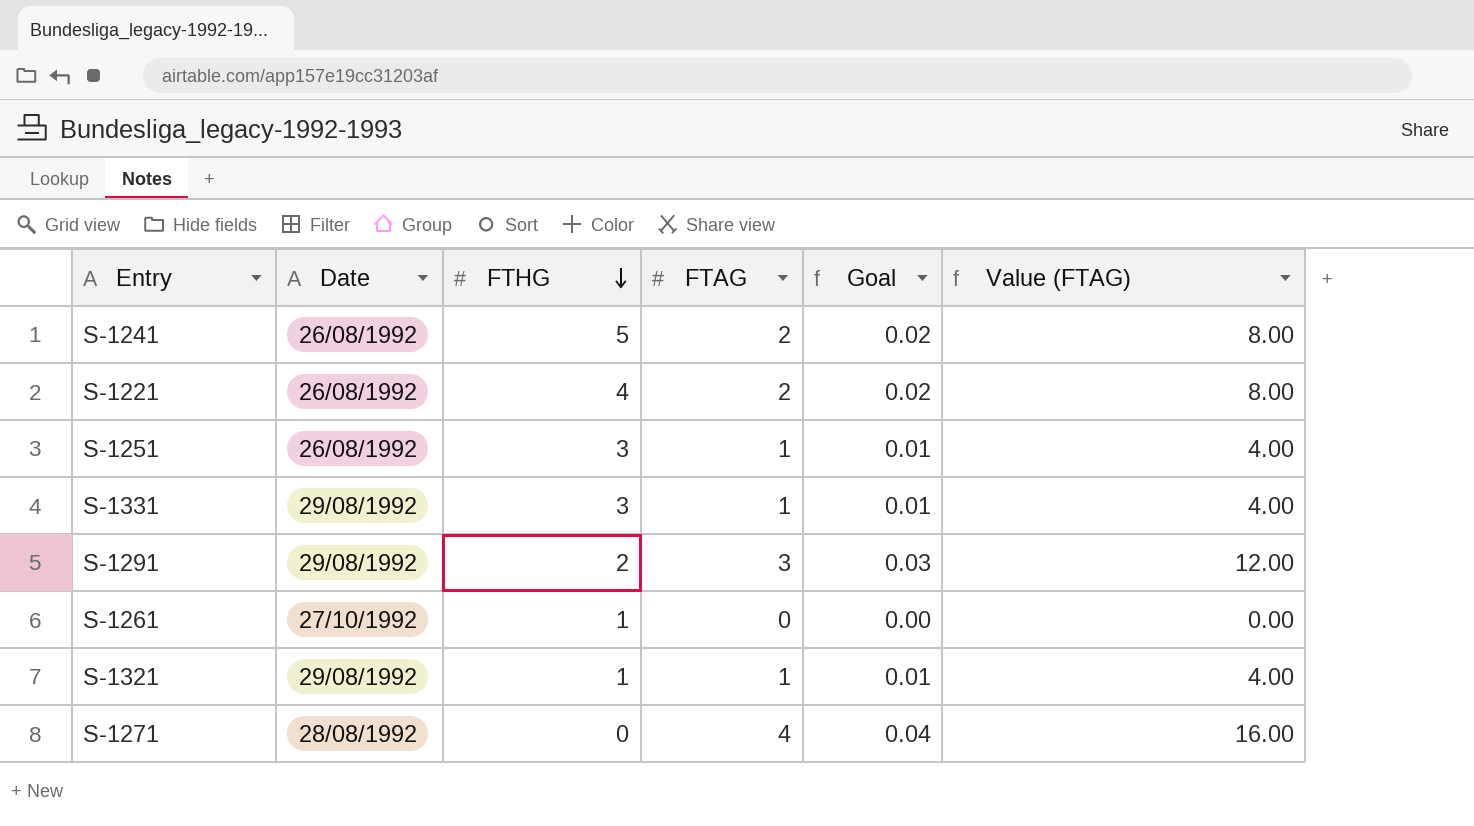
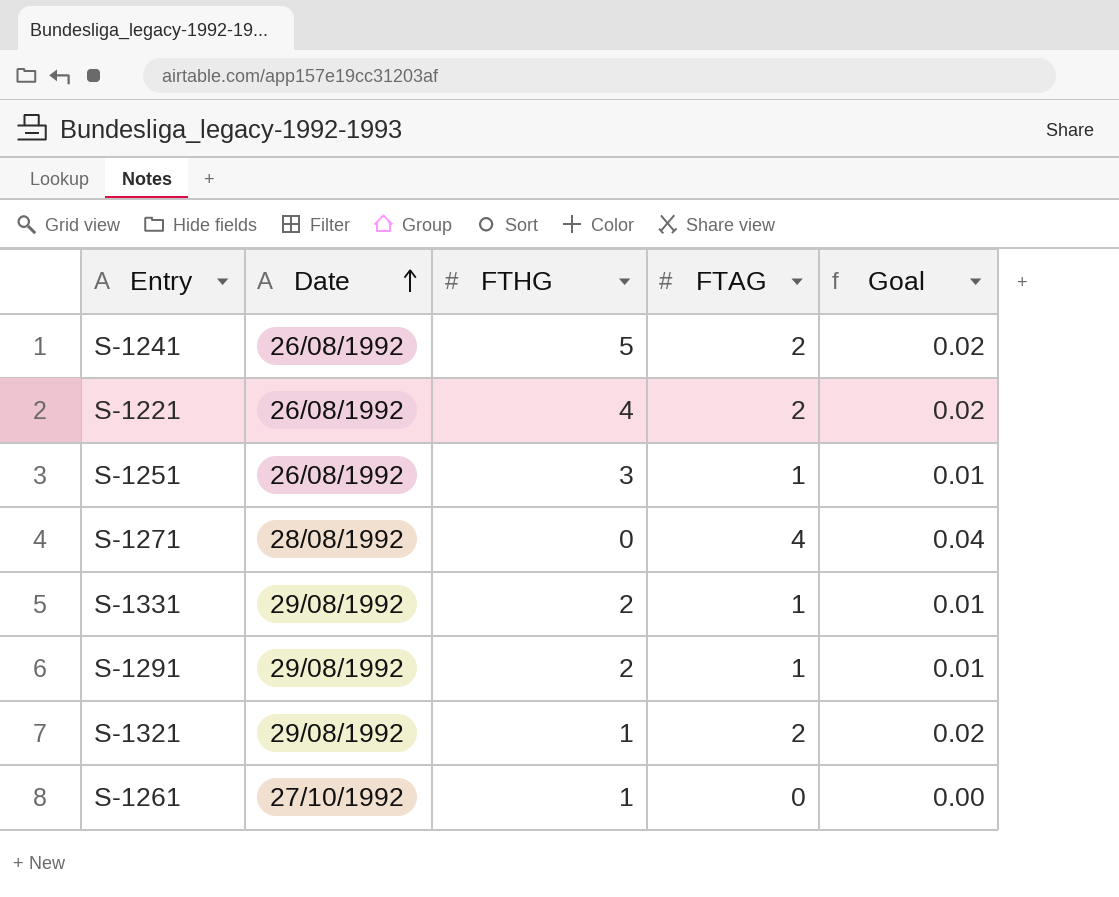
row order: FTHG descending -> Date ascending
column Value (FTAG) | formula: [FTAG] * 4 -> none
S-1331 | FTHG: 3 -> 2
S-1291 | FTAG: 3 -> 1
S-1291 | Goal: 0.03 -> 0.01
S-1321 | FTAG: 1 -> 2
S-1321 | Goal: 0.01 -> 0.02

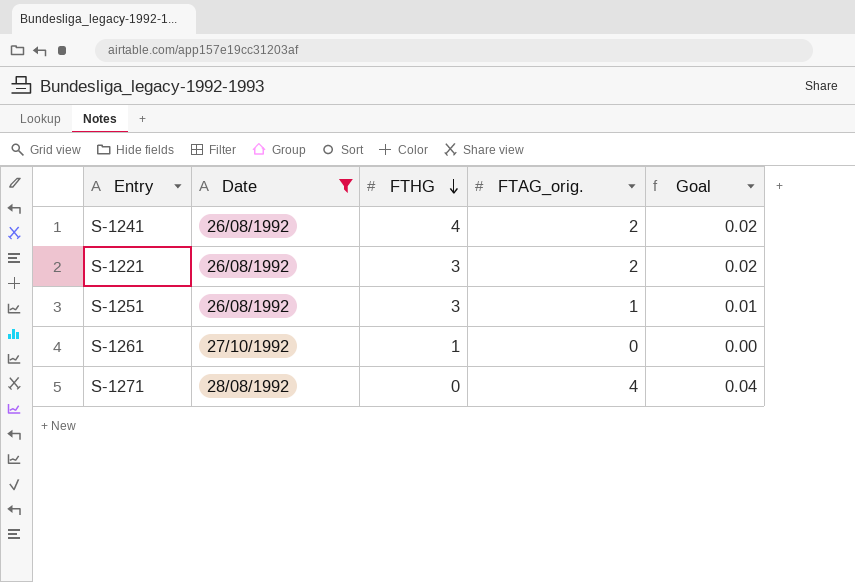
filter: none -> Date != 29/08/1992
row order: Date ascending -> FTHG descending
column name: FTAG -> FTAG_orig.
S-1241 | FTHG: 5 -> 4
S-1221 | FTHG: 4 -> 3

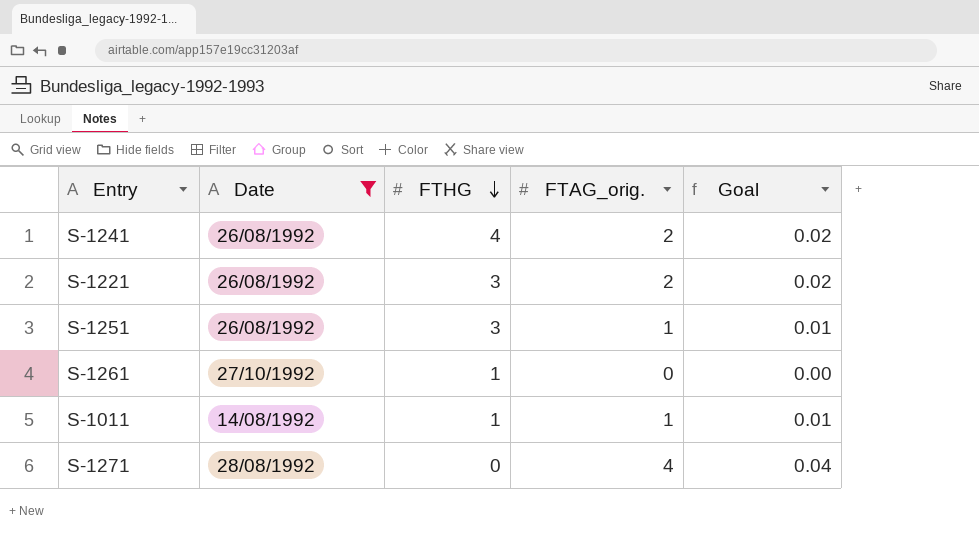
row S-1011: none -> 14/08/1992 | 1 | 1 | 0.01

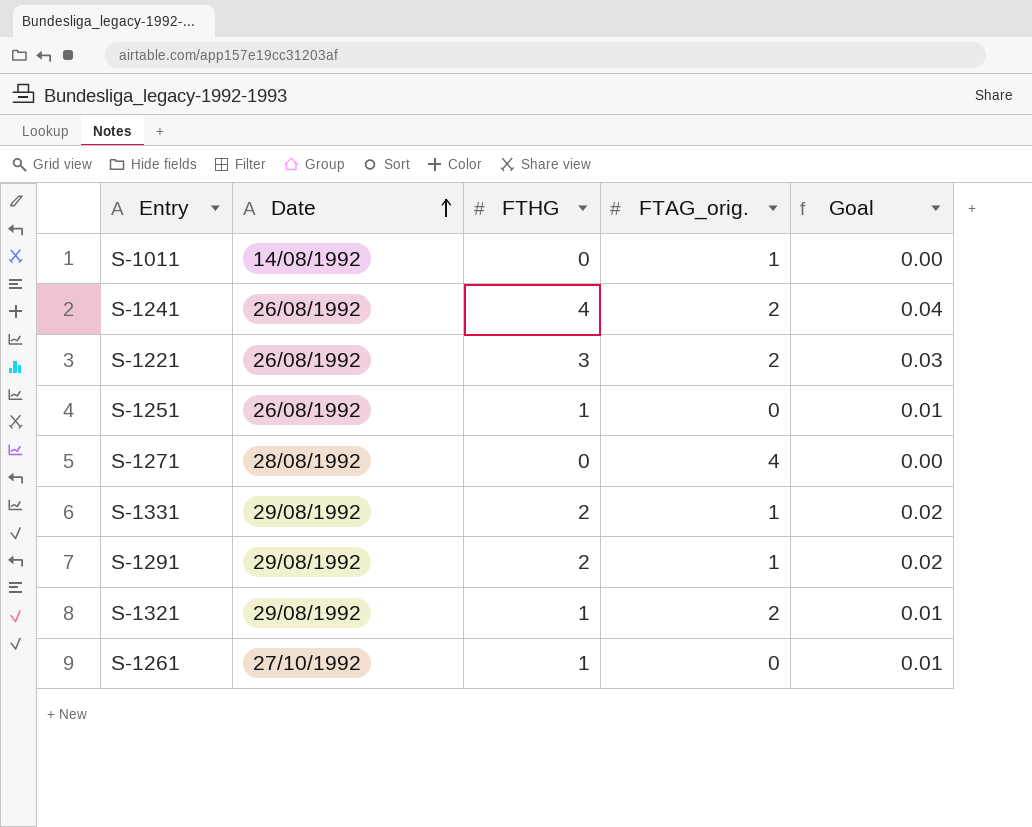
filter: Date != 29/08/1992 -> none
row order: FTHG descending -> Date ascending
column Goal | formula: [FTAG_orig.] * 0.01 -> [FTHG] * 0.01
S-1011 | FTHG: 1 -> 0
S-1251 | FTHG: 3 -> 1
S-1251 | FTAG_orig.: 1 -> 0

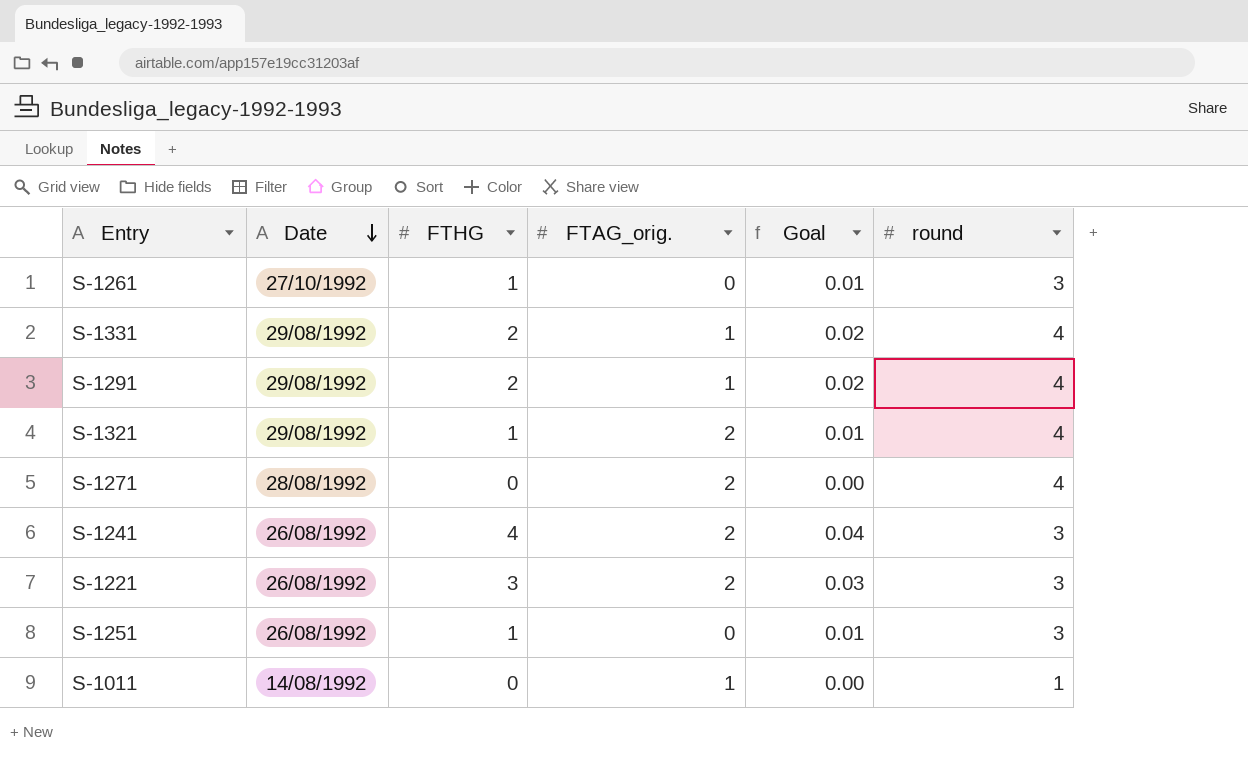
row order: Date ascending -> Date descending
column round | position: none -> 6
S-1271 | FTAG_orig.: 4 -> 2

